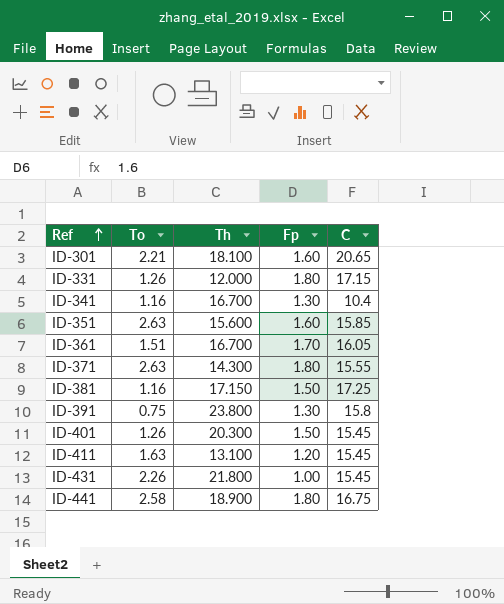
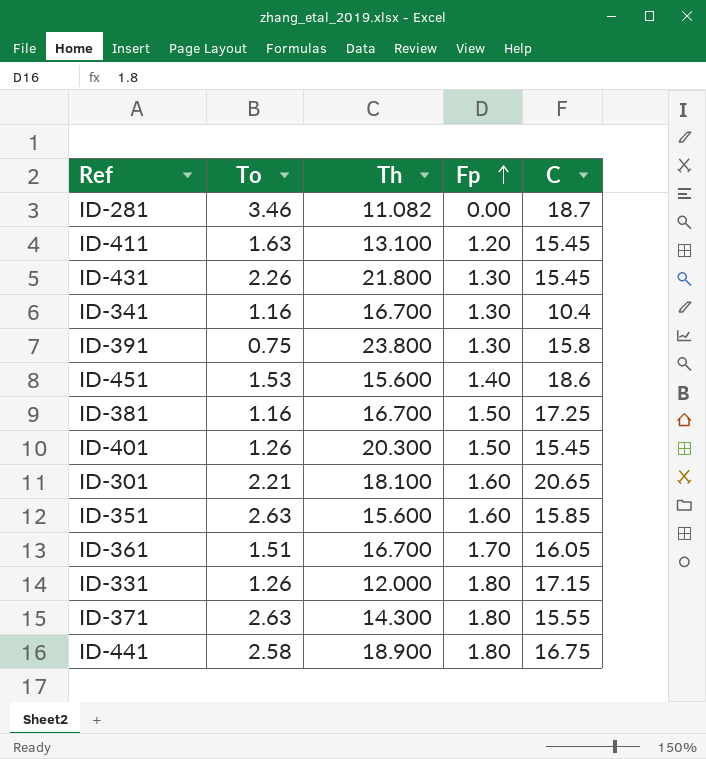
row order: Ref ascending -> Fp ascending
row ID-281: none -> 3.46 | 11.082 | 0.00 | 18.7
ID-431 | Fp: 1.00 -> 1.30
row ID-451: none -> 1.53 | 15.600 | 1.40 | 18.6
ID-381 | Th: 17.150 -> 16.700

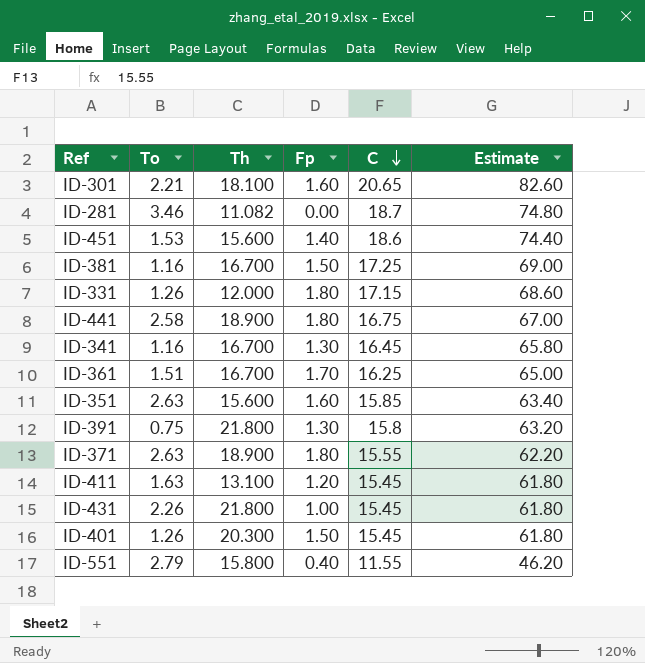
row order: Fp ascending -> C descending
column Estimate | formula: none -> [C] * 4
ID-341 | C: 10.4 -> 16.45
ID-361 | C: 16.05 -> 16.25
ID-391 | Th: 23.800 -> 21.800
ID-371 | Th: 14.300 -> 18.900
ID-431 | Fp: 1.30 -> 1.00
row ID-551: none -> 2.79 | 15.800 | 0.40 | 11.55 | 46.20

